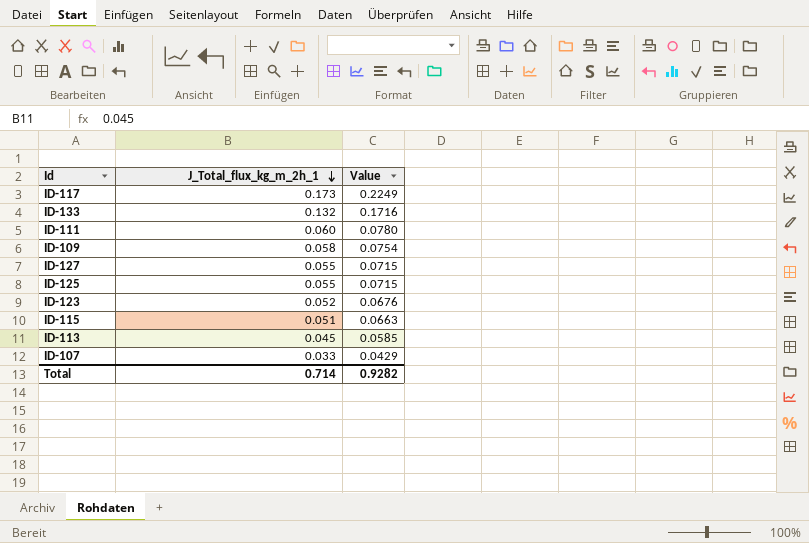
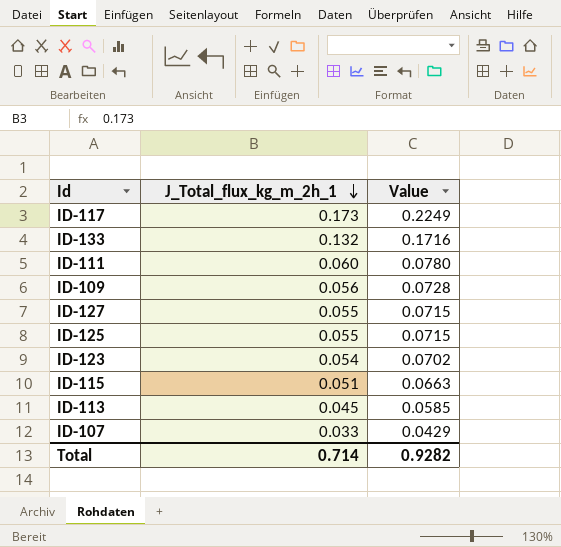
ID-109 | J_Total_flux_kg_m_2h_1: 0.058 -> 0.056
ID-109 | Value: 0.0754 -> 0.0728
ID-123 | J_Total_flux_kg_m_2h_1: 0.052 -> 0.054
ID-123 | Value: 0.0676 -> 0.0702

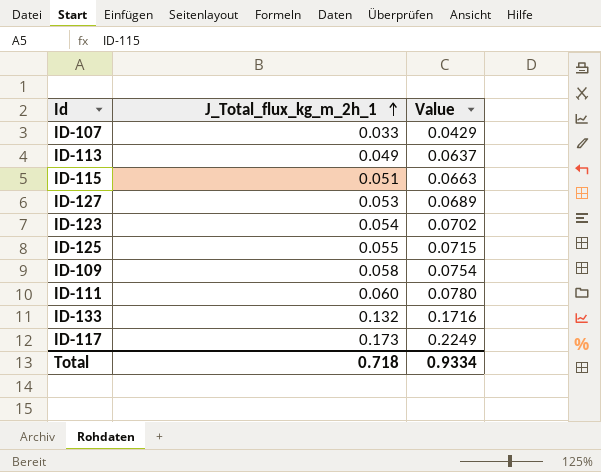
row order: J_Total_flux_kg_m_2h_1 descending -> J_Total_flux_kg_m_2h_1 ascending
ID-113 | J_Total_flux_kg_m_2h_1: 0.045 -> 0.049
ID-113 | Value: 0.0585 -> 0.0637
ID-127 | J_Total_flux_kg_m_2h_1: 0.055 -> 0.053
ID-127 | Value: 0.0715 -> 0.0689
ID-109 | J_Total_flux_kg_m_2h_1: 0.056 -> 0.058
ID-109 | Value: 0.0728 -> 0.0754
Total | J_Total_flux_kg_m_2h_1: 0.714 -> 0.718
Total | Value: 0.9282 -> 0.9334

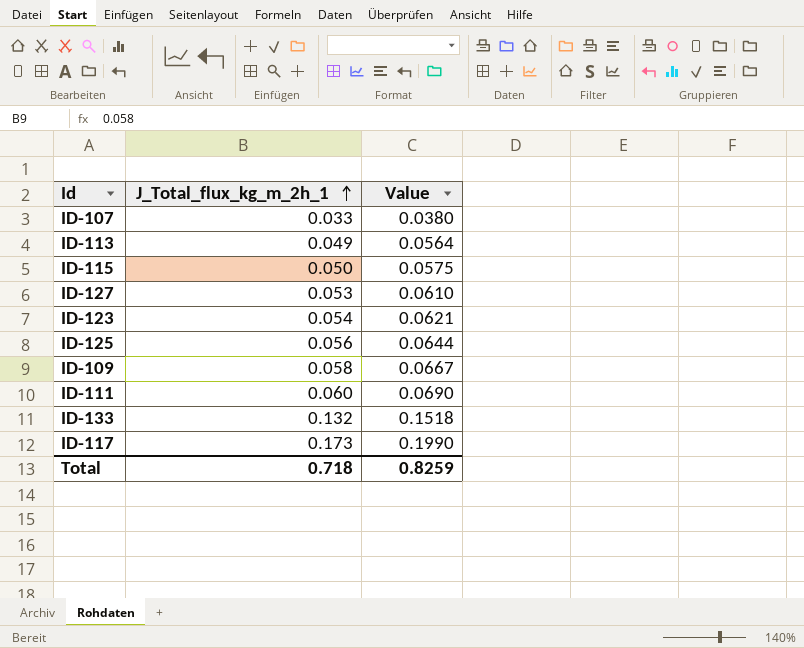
column Value | formula: [J_Total_flux_kg_m_2h_1] * 1.3 -> [J_Total_flux_kg_m_2h_1] * 1.15
ID-115 | J_Total_flux_kg_m_2h_1: 0.051 -> 0.050
ID-125 | J_Total_flux_kg_m_2h_1: 0.055 -> 0.056
Total | Value: 0.9334 -> 0.8259

